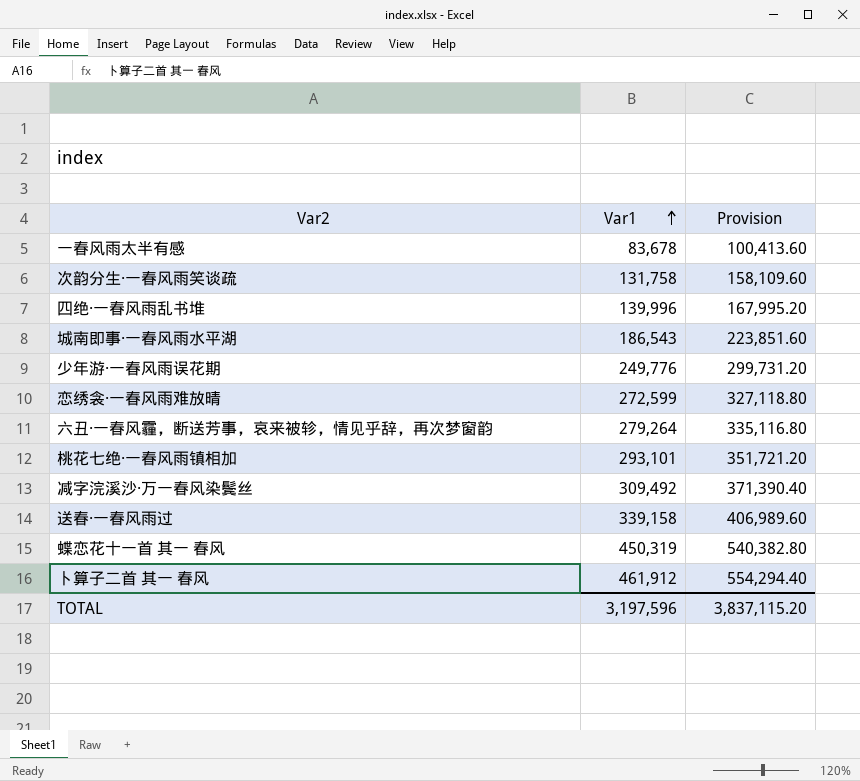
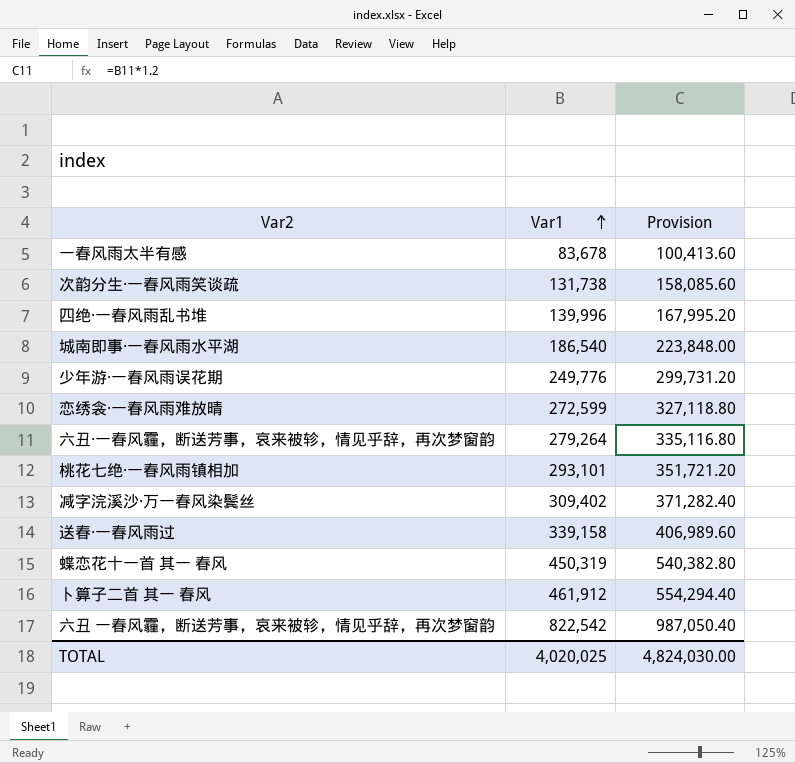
次韵分生·一春风雨笑谈疏 | Var1: 131,758 -> 131,738
次韵分生·一春风雨笑谈疏 | Provision: 158,109.60 -> 158,085.60
城南即事·一春风雨水平湖 | Var1: 186,543 -> 186,540
城南即事·一春风雨水平湖 | Provision: 223,851.60 -> 223,848.00
减字浣溪沙·万一春风染鬓丝 | Var1: 309,492 -> 309,402
减字浣溪沙·万一春风染鬓丝 | Provision: 371,390.40 -> 371,282.40
row 六丑 一春风霾，断送芳事，哀来被轸，情见乎辞，再次梦窗韵: none -> 822,542 | 987,050.40
TOTAL | Var1: 3,197,596 -> 4,020,025
TOTAL | Provision: 3,837,115.20 -> 4,824,030.00

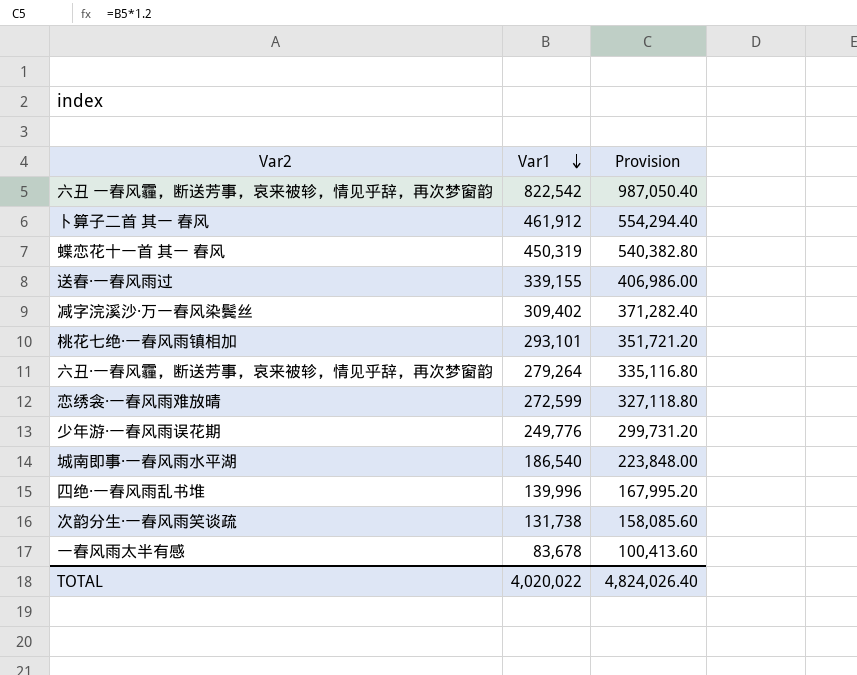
row order: Var1 ascending -> Var1 descending
送春·一春风雨过 | Var1: 339,158 -> 339,155
送春·一春风雨过 | Provision: 406,989.60 -> 406,986.00
TOTAL | Var1: 4,020,025 -> 4,020,022
TOTAL | Provision: 4,824,030.00 -> 4,824,026.40

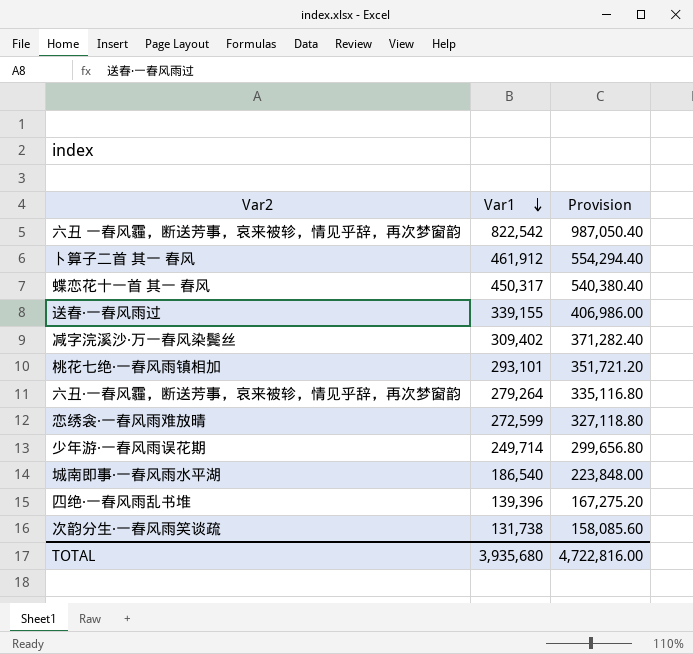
row 一春风雨太半有感: 83,678 | 100,413.60 -> none
蝶恋花十一首 其一 春风 | Var1: 450,319 -> 450,317
蝶恋花十一首 其一 春风 | Provision: 540,382.80 -> 540,380.40
少年游·一春风雨误花期 | Var1: 249,776 -> 249,714
少年游·一春风雨误花期 | Provision: 299,731.20 -> 299,656.80
四绝·一春风雨乱书堆 | Var1: 139,996 -> 139,396
四绝·一春风雨乱书堆 | Provision: 167,995.20 -> 167,275.20
TOTAL | Var1: 4,020,022 -> 3,935,680
TOTAL | Provision: 4,824,026.40 -> 4,722,816.00

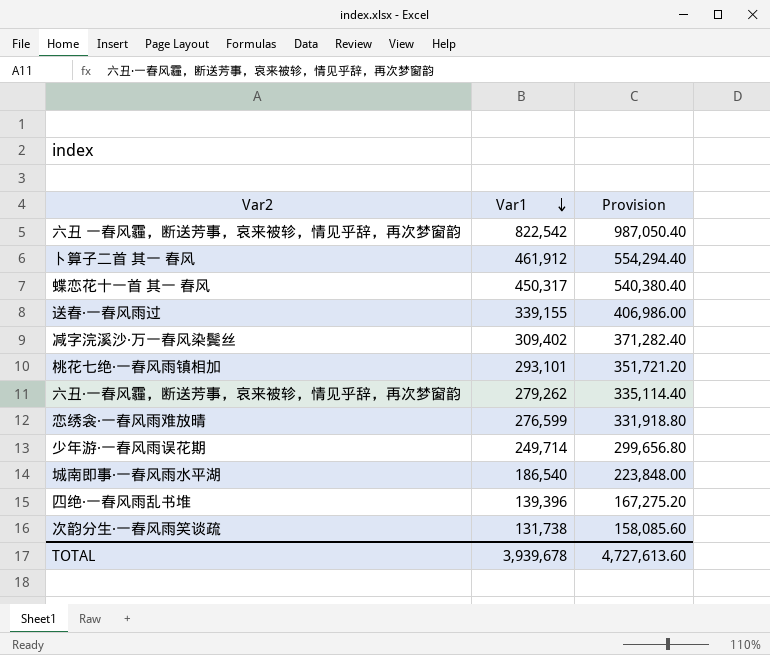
六丑·一春风霾，断送芳事，哀来被轸，情见乎辞，再次梦窗韵 | Var1: 279,264 -> 279,262
六丑·一春风霾，断送芳事，哀来被轸，情见乎辞，再次梦窗韵 | Provision: 335,116.80 -> 335,114.40
恋绣衾·一春风雨难放晴 | Var1: 272,599 -> 276,599
恋绣衾·一春风雨难放晴 | Provision: 327,118.80 -> 331,918.80
TOTAL | Var1: 3,935,680 -> 3,939,678
TOTAL | Provision: 4,722,816.00 -> 4,727,613.60

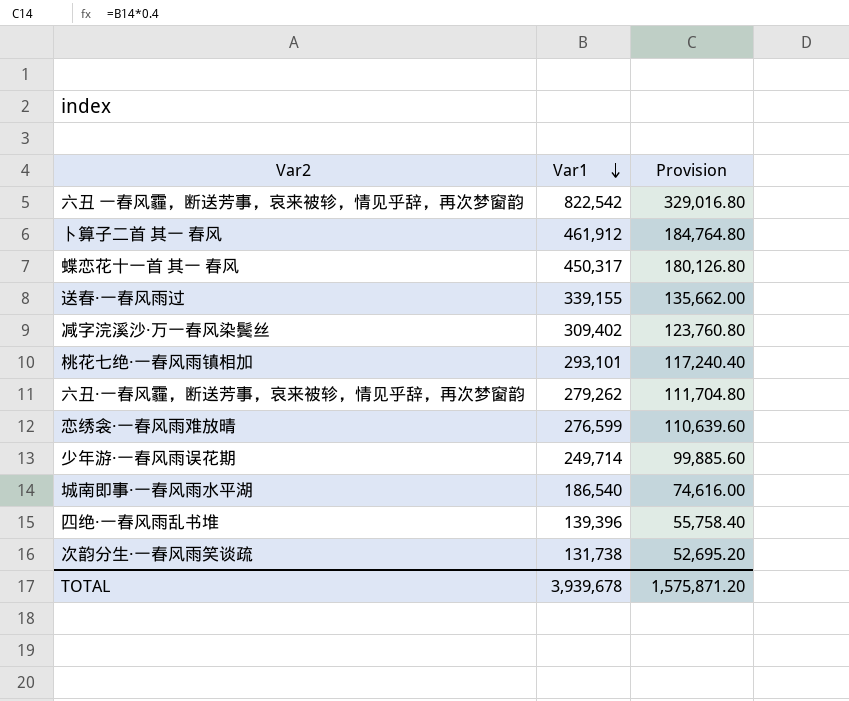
column Provision | formula: [Var1] * 1.2 -> [Var1] * 0.4
TOTAL | Provision: 4,727,613.60 -> 1,575,871.20

